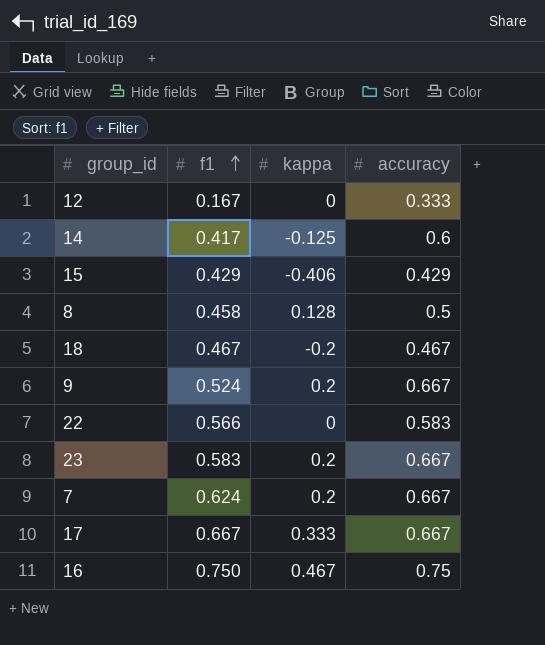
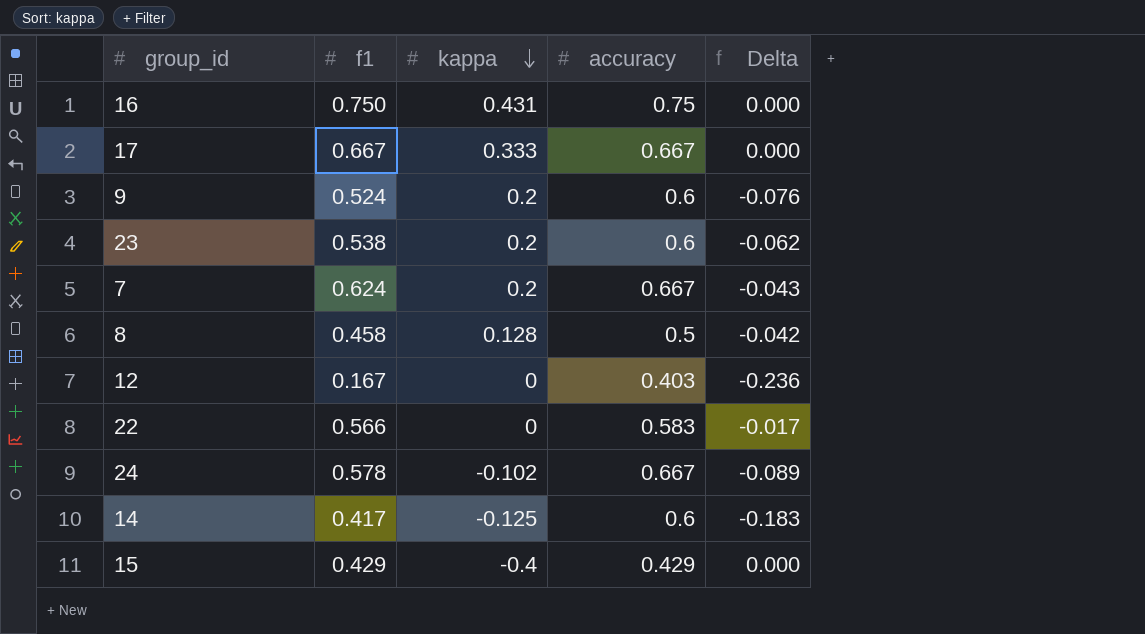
row order: f1 ascending -> kappa descending
column Delta | formula: none -> [f1] - [accuracy]
row 18: 0.467 | -0.2 | 0.467 -> none
16 | kappa: 0.467 -> 0.431
9 | accuracy: 0.667 -> 0.6
23 | f1: 0.583 -> 0.538
23 | accuracy: 0.667 -> 0.6
12 | accuracy: 0.333 -> 0.403
row 24: none -> 0.578 | -0.102 | 0.667 | -0.089
15 | kappa: -0.406 -> -0.4

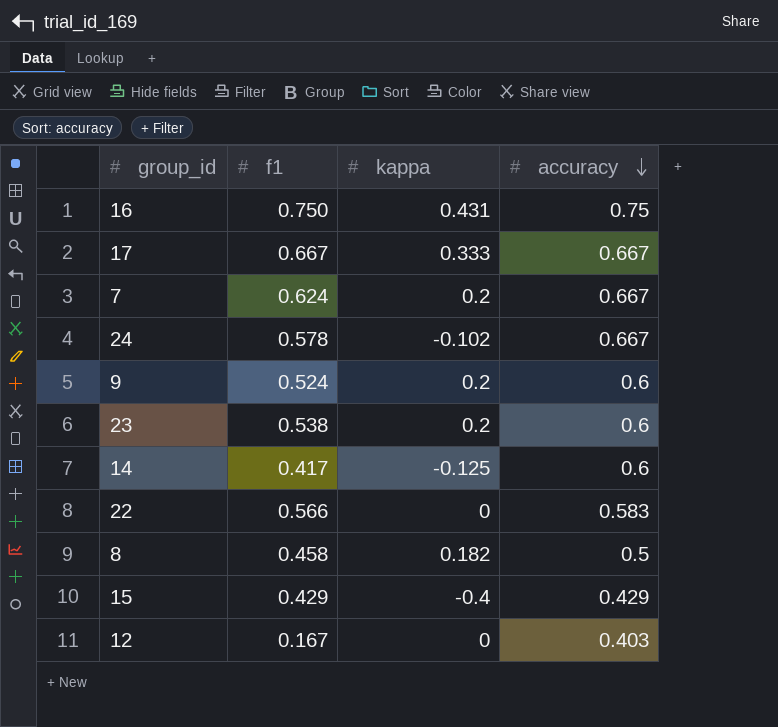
row order: kappa descending -> accuracy descending
column Delta | formula: [f1] - [accuracy] -> none
8 | kappa: 0.128 -> 0.182

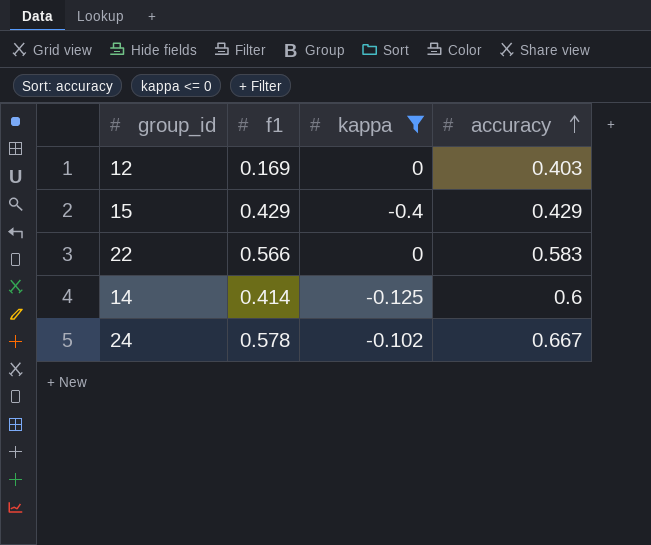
filter: none -> kappa <= 0
row order: accuracy descending -> accuracy ascending
12 | f1: 0.167 -> 0.169
14 | f1: 0.417 -> 0.414

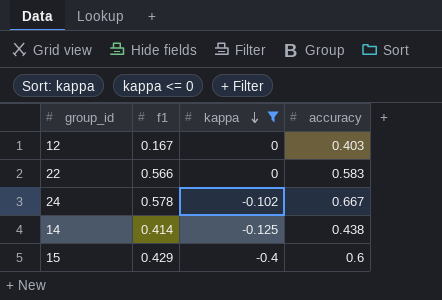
row order: accuracy ascending -> kappa descending
12 | f1: 0.169 -> 0.167
14 | accuracy: 0.6 -> 0.438
15 | accuracy: 0.429 -> 0.6

